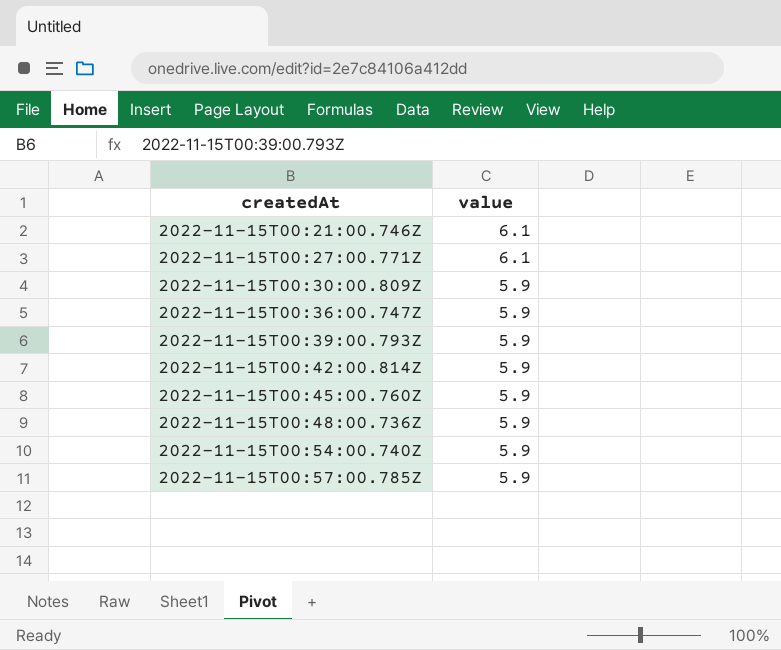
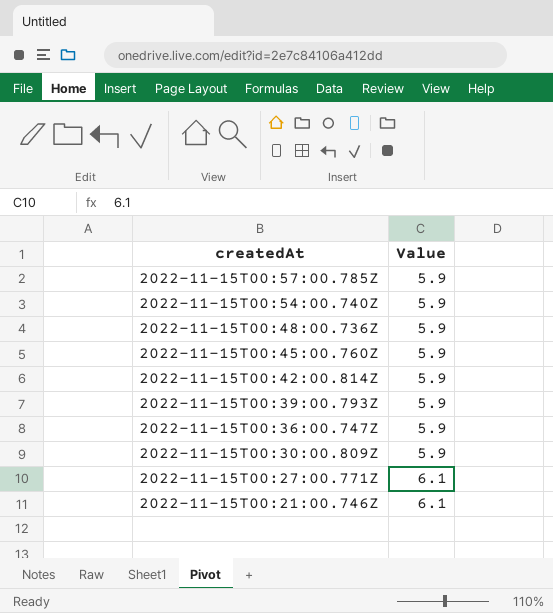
row order: createdAt ascending -> createdAt descending
column name: value -> Value

